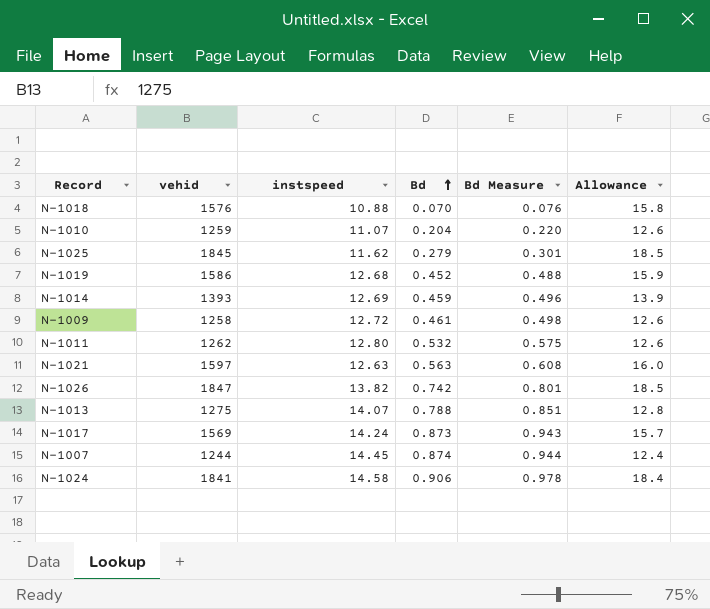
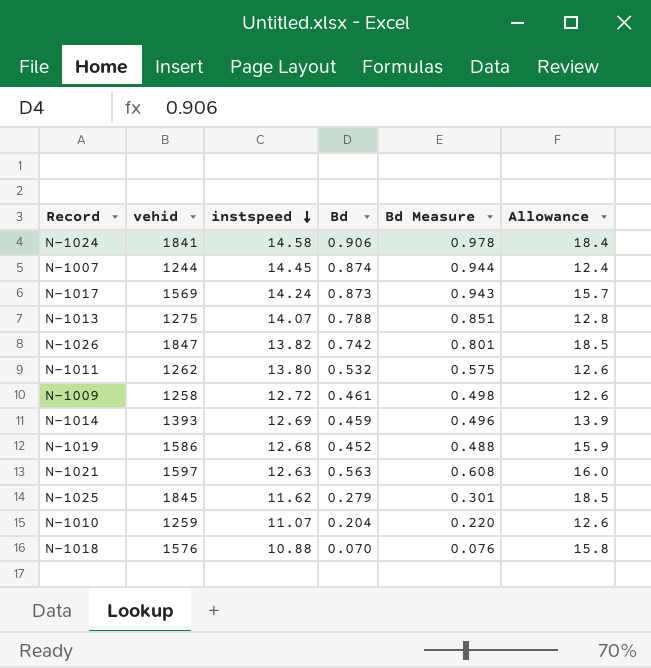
row order: Bd ascending -> instspeed descending
N-1011 | instspeed: 12.80 -> 13.80

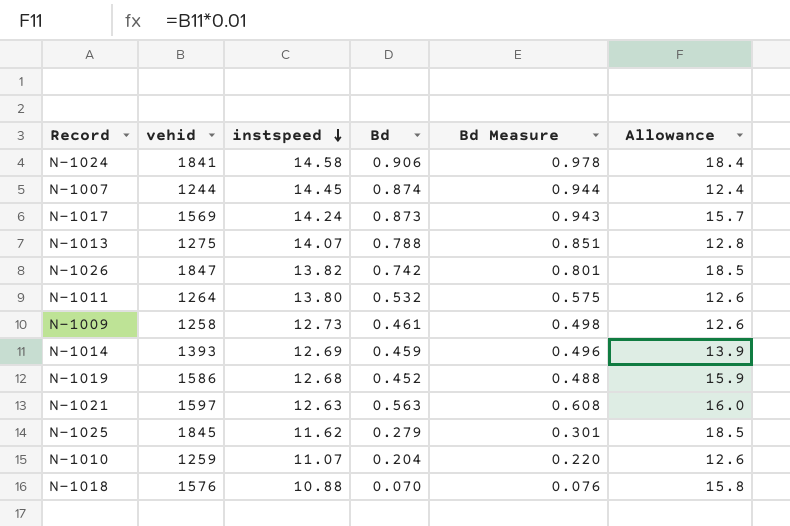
N-1011 | vehid: 1262 -> 1264
N-1009 | instspeed: 12.72 -> 12.73

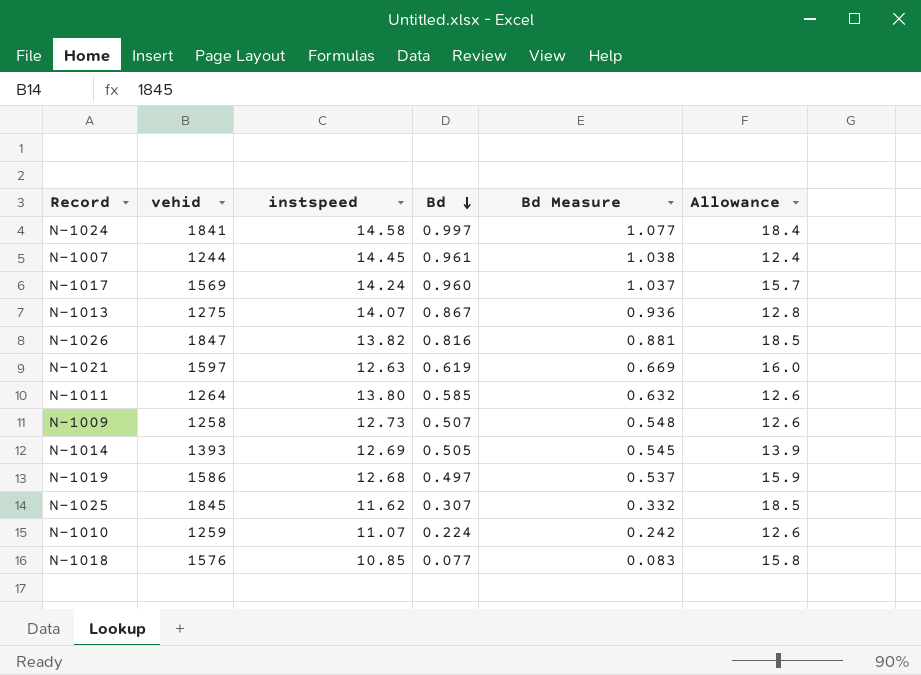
row order: instspeed descending -> Bd descending
N-1024 | Bd: 0.906 -> 0.997
N-1024 | Bd Measure: 0.978 -> 1.077
N-1007 | Bd: 0.874 -> 0.961
N-1007 | Bd Measure: 0.944 -> 1.038
N-1017 | Bd: 0.873 -> 0.960
N-1017 | Bd Measure: 0.943 -> 1.037
N-1013 | Bd: 0.788 -> 0.867
N-1013 | Bd Measure: 0.851 -> 0.936
N-1026 | Bd: 0.742 -> 0.816
N-1026 | Bd Measure: 0.801 -> 0.881
N-1021 | Bd: 0.563 -> 0.619
N-1021 | Bd Measure: 0.608 -> 0.669
N-1011 | Bd: 0.532 -> 0.585
N-1011 | Bd Measure: 0.575 -> 0.632
N-1009 | Bd: 0.461 -> 0.507
N-1009 | Bd Measure: 0.498 -> 0.548
N-1014 | Bd: 0.459 -> 0.505
N-1014 | Bd Measure: 0.496 -> 0.545
N-1019 | Bd: 0.452 -> 0.497
N-1019 | Bd Measure: 0.488 -> 0.537
N-1025 | Bd: 0.279 -> 0.307
N-1025 | Bd Measure: 0.301 -> 0.332
N-1010 | Bd: 0.204 -> 0.224
N-1010 | Bd Measure: 0.220 -> 0.242
N-1018 | instspeed: 10.88 -> 10.85
N-1018 | Bd: 0.070 -> 0.077
N-1018 | Bd Measure: 0.076 -> 0.083

